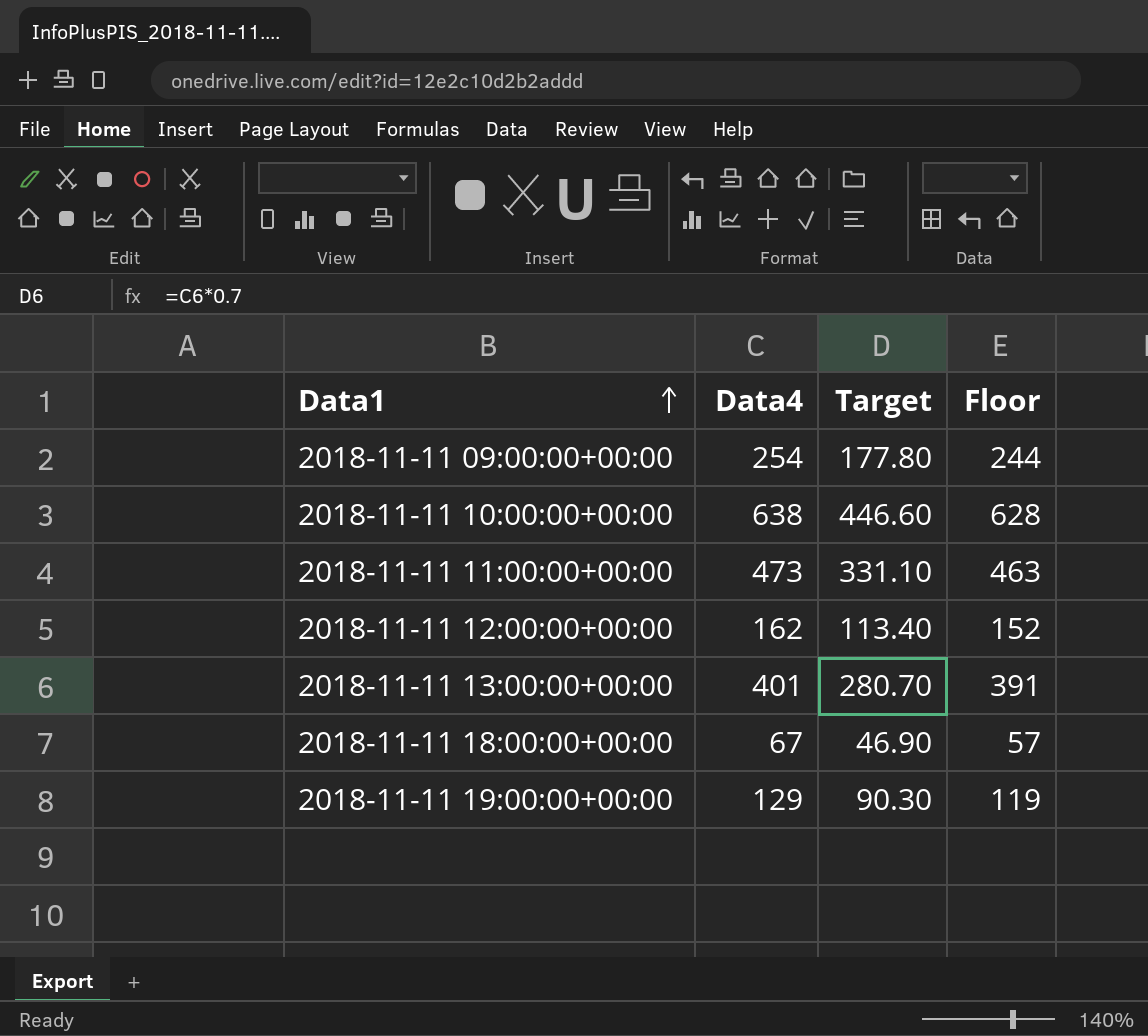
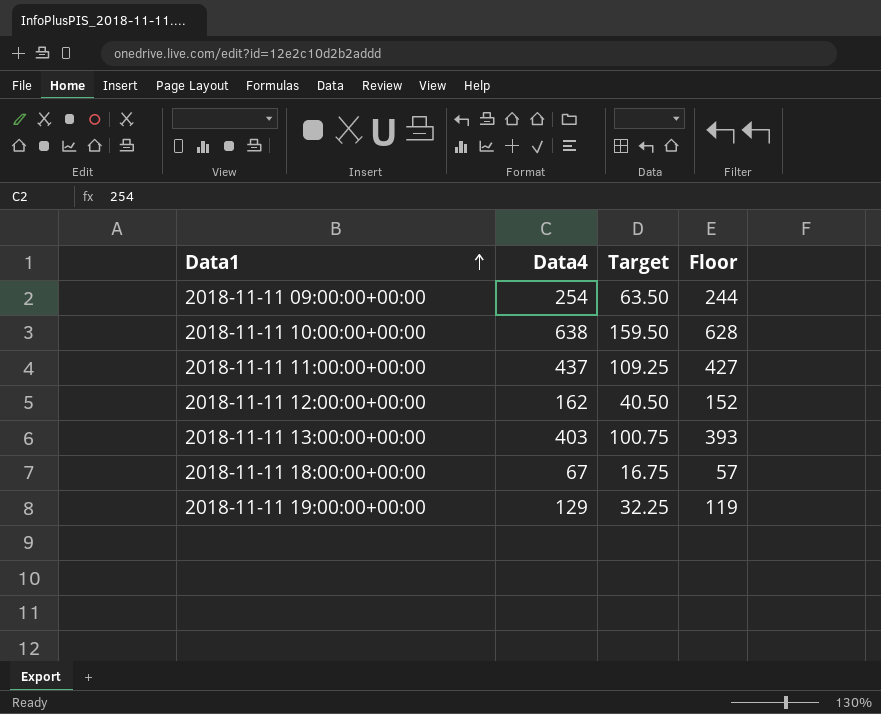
column Target | formula: [Data4] * 0.7 -> [Data4] * 0.25
2018-11-11 11:00:00+00:00 | Data4: 473 -> 437
2018-11-11 11:00:00+00:00 | Floor: 463 -> 427
2018-11-11 13:00:00+00:00 | Data4: 401 -> 403
2018-11-11 13:00:00+00:00 | Floor: 391 -> 393

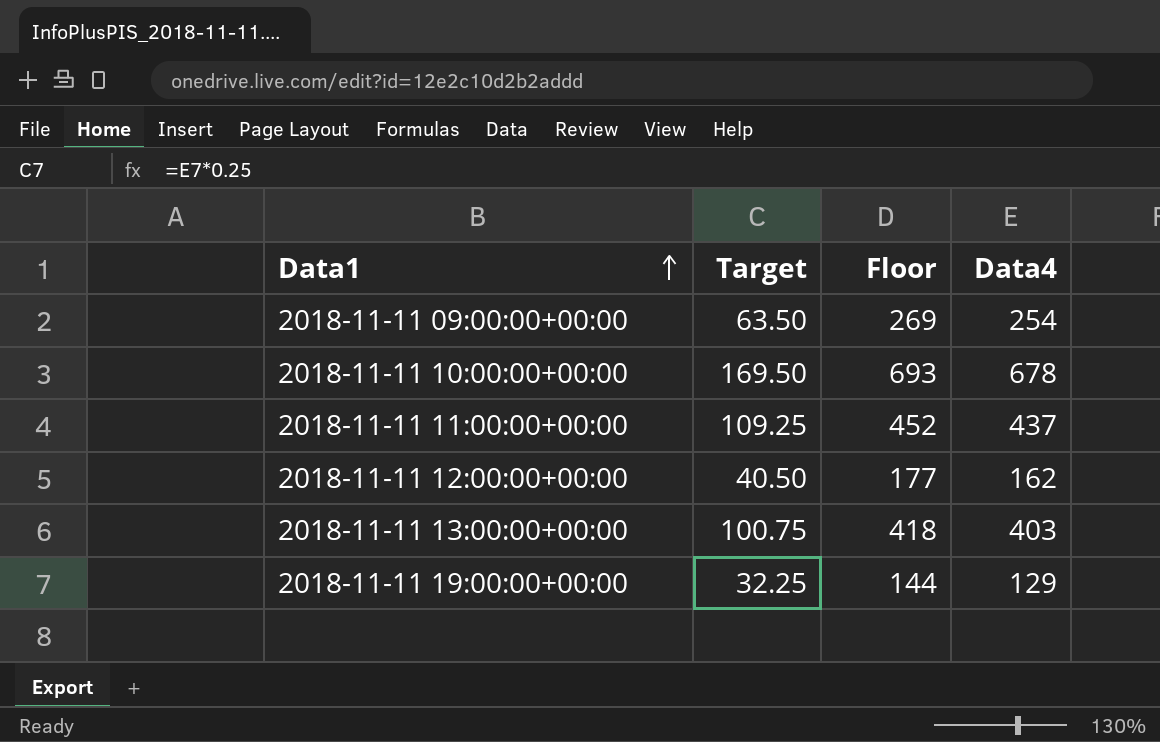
column Floor | formula: [Data4] - 10 -> [Data4] + 15
column Data4 | position: 2 -> 4
row 2018-11-11 18:00:00+00:00: 67 | 16.75 | 57 -> none
2018-11-11 10:00:00+00:00 | Target: 159.50 -> 169.50
2018-11-11 10:00:00+00:00 | Data4: 638 -> 678

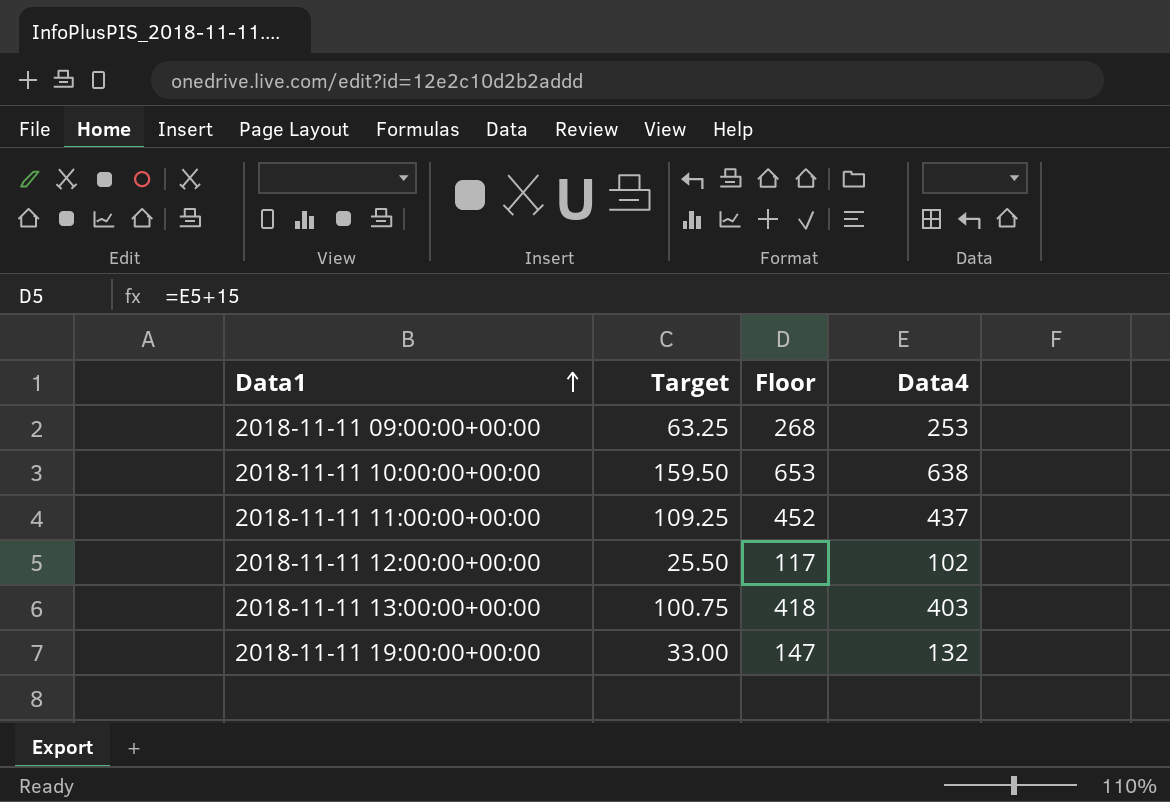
2018-11-11 09:00:00+00:00 | Target: 63.50 -> 63.25
2018-11-11 09:00:00+00:00 | Floor: 269 -> 268
2018-11-11 09:00:00+00:00 | Data4: 254 -> 253
2018-11-11 10:00:00+00:00 | Target: 169.50 -> 159.50
2018-11-11 10:00:00+00:00 | Floor: 693 -> 653
2018-11-11 10:00:00+00:00 | Data4: 678 -> 638
2018-11-11 12:00:00+00:00 | Target: 40.50 -> 25.50
2018-11-11 12:00:00+00:00 | Floor: 177 -> 117
2018-11-11 12:00:00+00:00 | Data4: 162 -> 102
2018-11-11 19:00:00+00:00 | Target: 32.25 -> 33.00
2018-11-11 19:00:00+00:00 | Floor: 144 -> 147
2018-11-11 19:00:00+00:00 | Data4: 129 -> 132

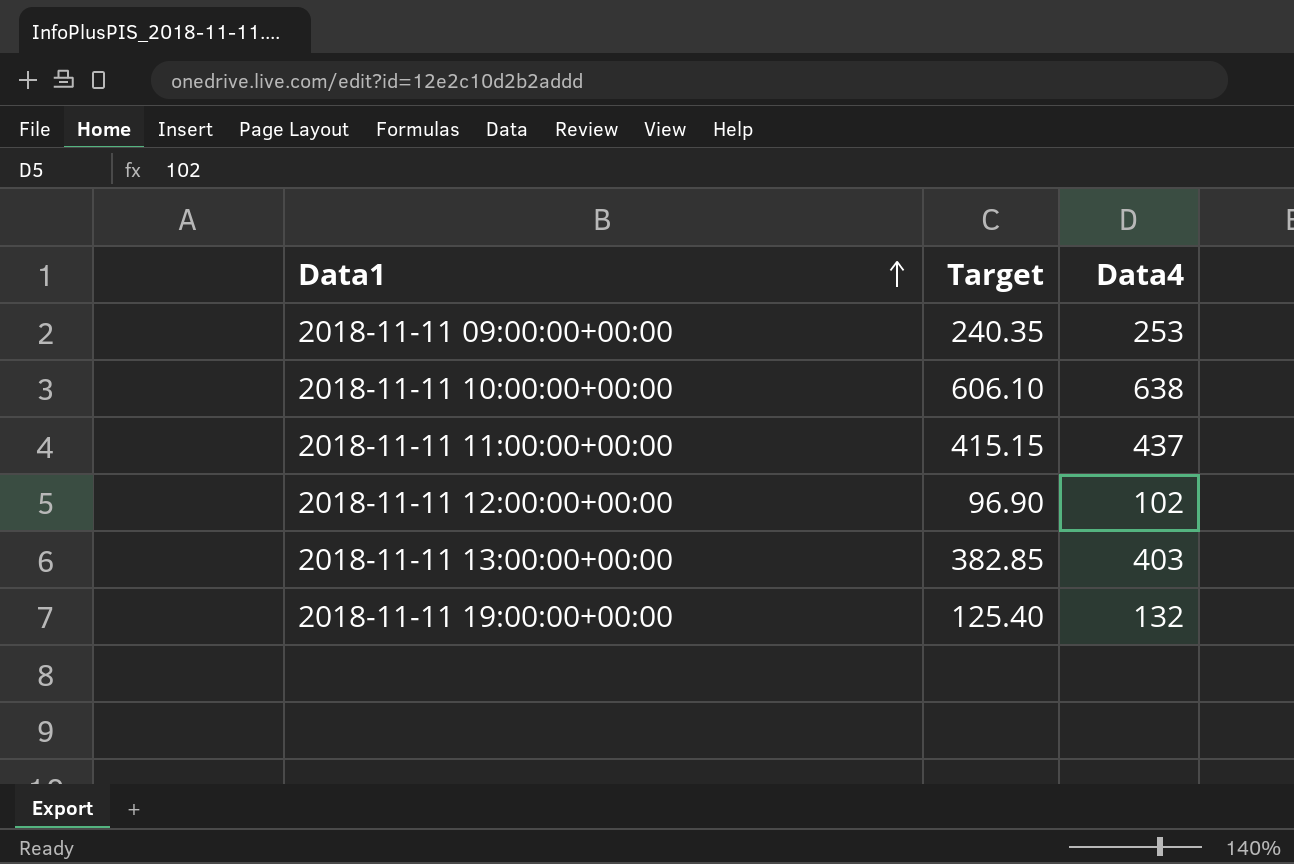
column Floor | formula: [Data4] + 15 -> none
column Target | formula: [Data4] * 0.25 -> [Data4] * 0.95

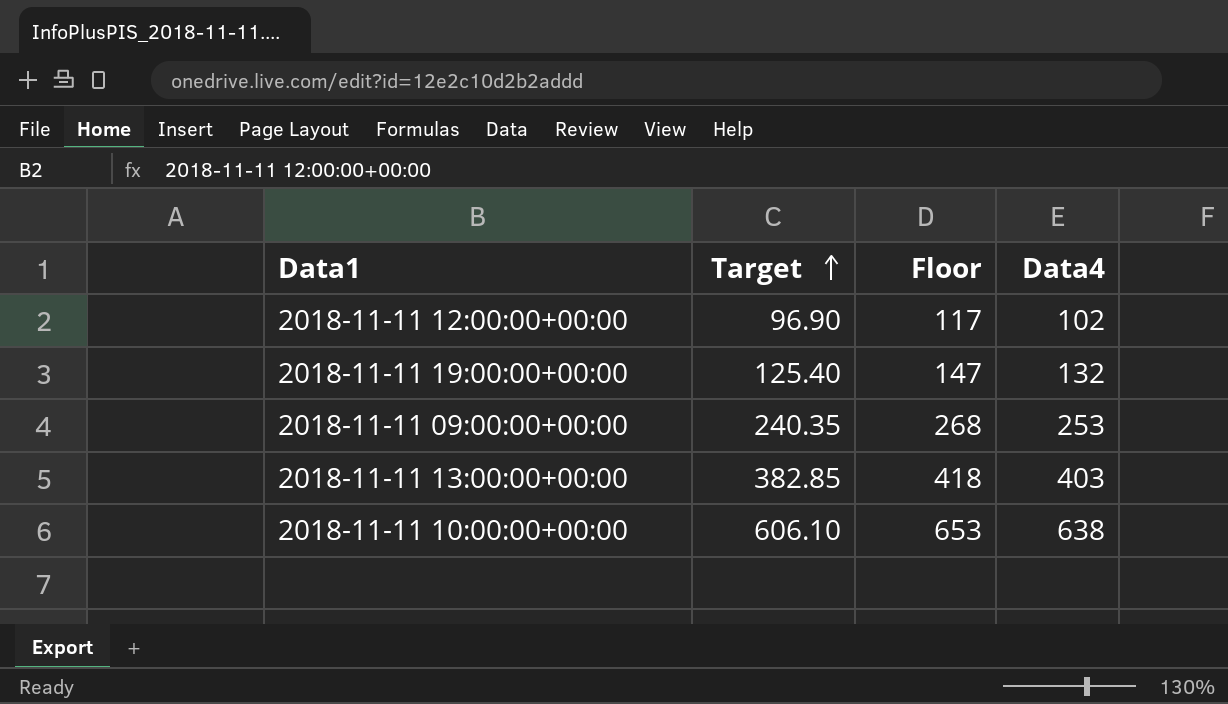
row order: Data1 ascending -> Target ascending
column Floor | formula: none -> [Data4] + 15
row 2018-11-11 11:00:00+00:00: 415.15 | 437 -> none

